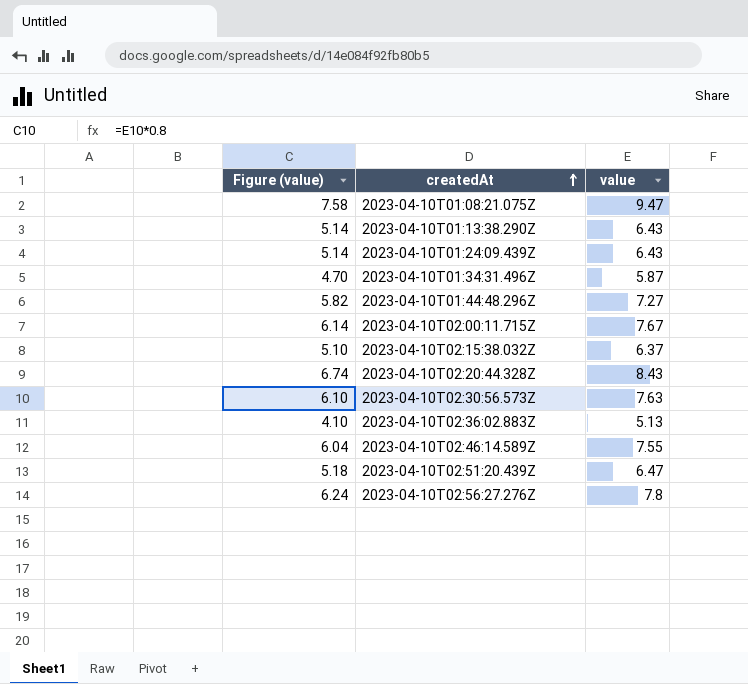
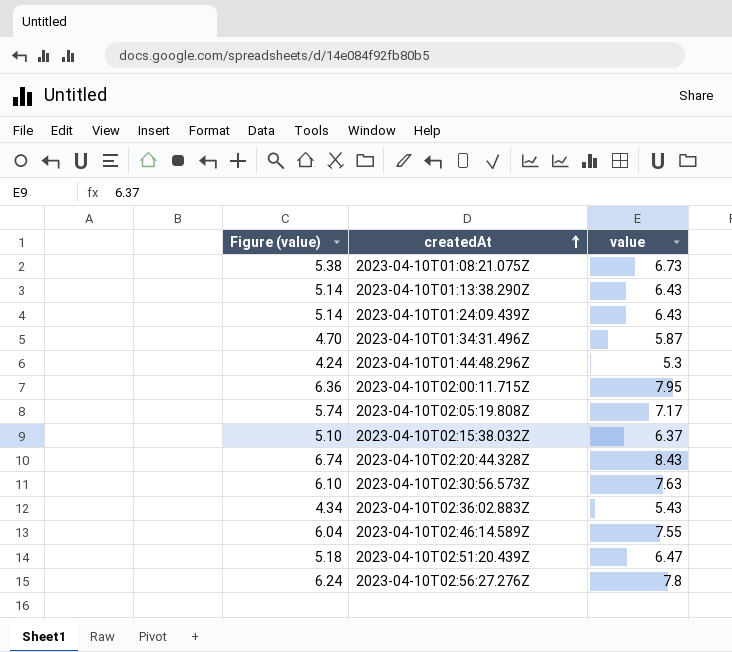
2023-04-10T01:08:21.075Z | Figure (value): 7.58 -> 5.38
2023-04-10T01:08:21.075Z | value: 9.47 -> 6.73
2023-04-10T01:44:48.296Z | Figure (value): 5.82 -> 4.24
2023-04-10T01:44:48.296Z | value: 7.27 -> 5.3
2023-04-10T02:00:11.715Z | Figure (value): 6.14 -> 6.36
2023-04-10T02:00:11.715Z | value: 7.67 -> 7.95
row 2023-04-10T02:05:19.808Z: none -> 5.74 | 7.17
2023-04-10T02:36:02.883Z | Figure (value): 4.10 -> 4.34
2023-04-10T02:36:02.883Z | value: 5.13 -> 5.43

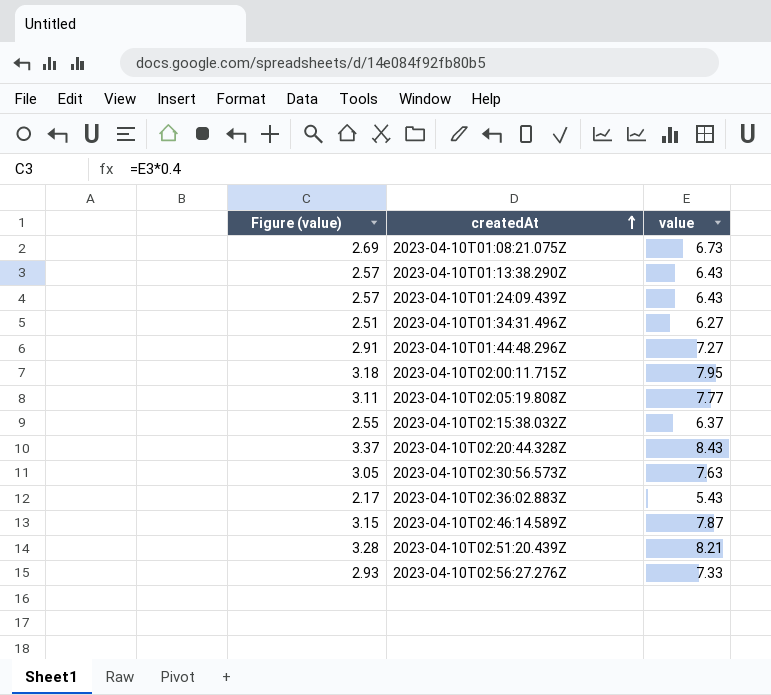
column Figure (value) | formula: [value] * 0.8 -> [value] * 0.4
2023-04-10T01:34:31.496Z | value: 5.87 -> 6.27
2023-04-10T01:44:48.296Z | value: 5.3 -> 7.27
2023-04-10T02:05:19.808Z | value: 7.17 -> 7.77
2023-04-10T02:46:14.589Z | value: 7.55 -> 7.87
2023-04-10T02:51:20.439Z | value: 6.47 -> 8.21
2023-04-10T02:56:27.276Z | value: 7.8 -> 7.33

